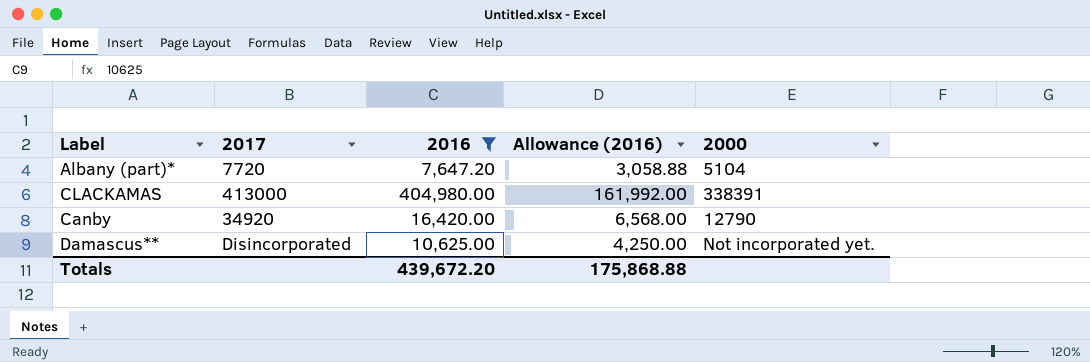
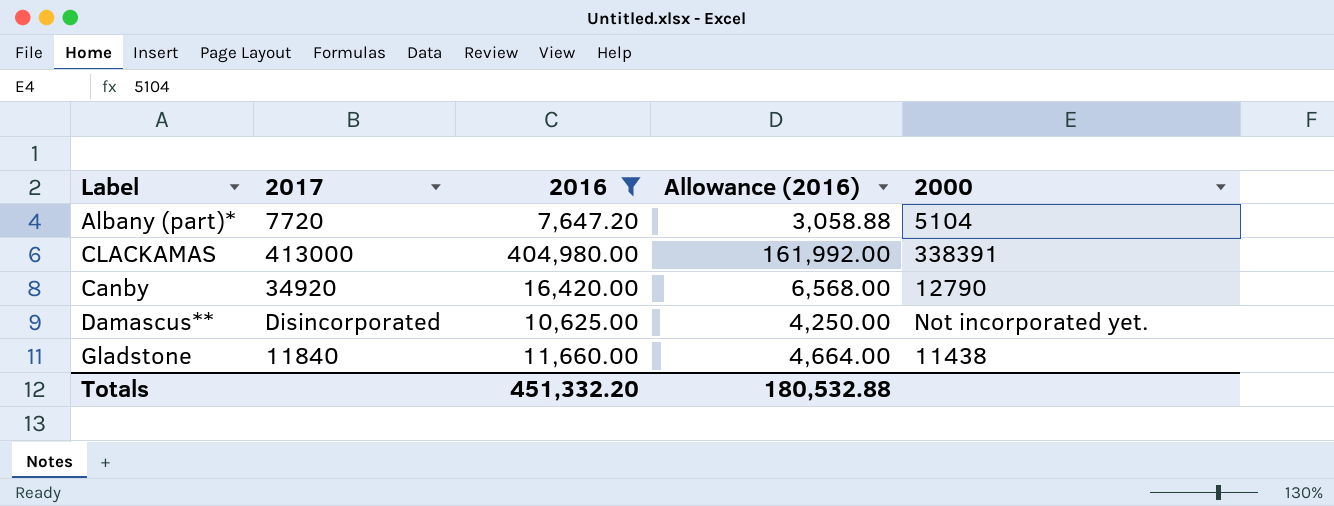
row Gladstone: none -> 11840 | 11,660.00 | 4,664.00 | 11438
Totals | 2016: 439,672.20 -> 451,332.20
Totals | Allowance (2016): 175,868.88 -> 180,532.88

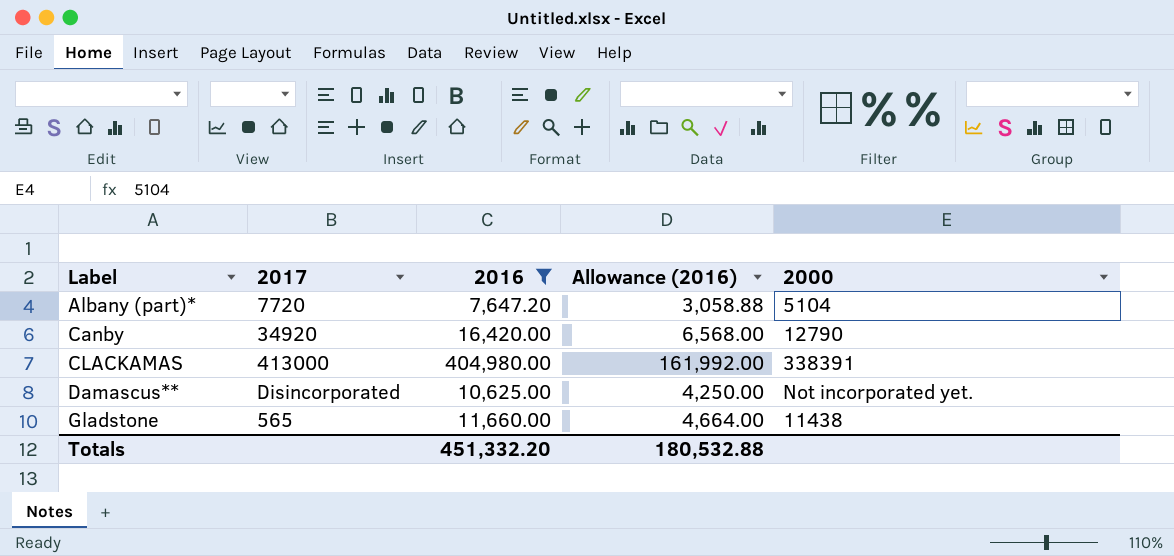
row order: none -> Label ascending
Gladstone | 2017: 11840 -> 565

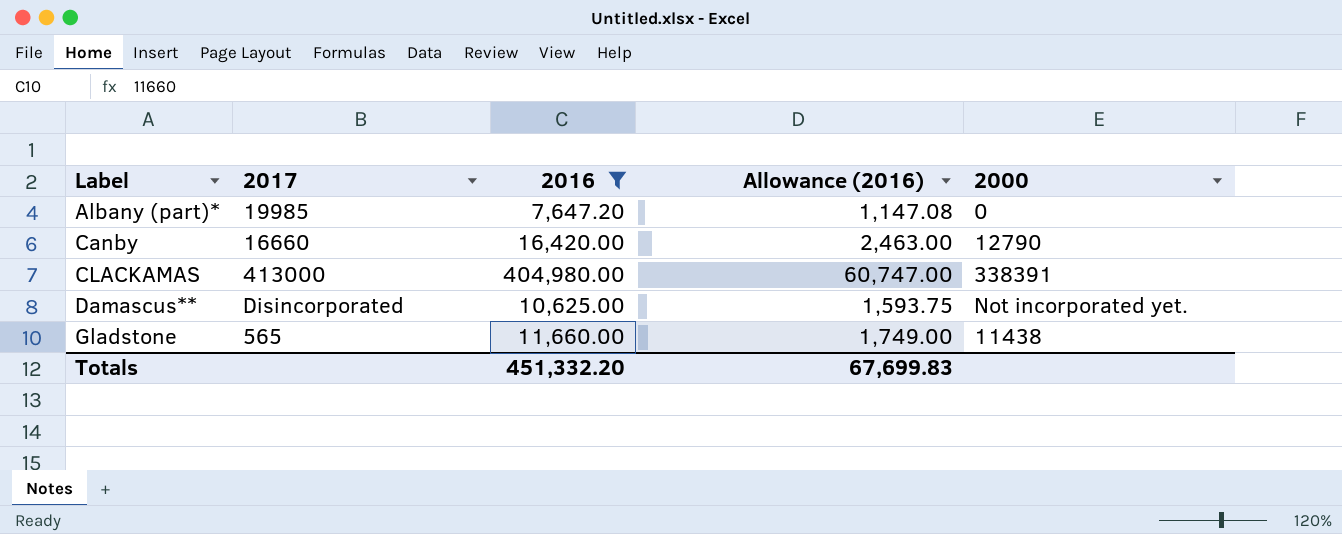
column Allowance (2016) | formula: [2016] * 0.4 -> [2016] * 0.15
Albany (part)* | 2017: 7720 -> 19985
Albany (part)* | 2000: 5104 -> 0
Canby | 2017: 34920 -> 16660
Totals | Allowance (2016): 180,532.88 -> 67,699.83

